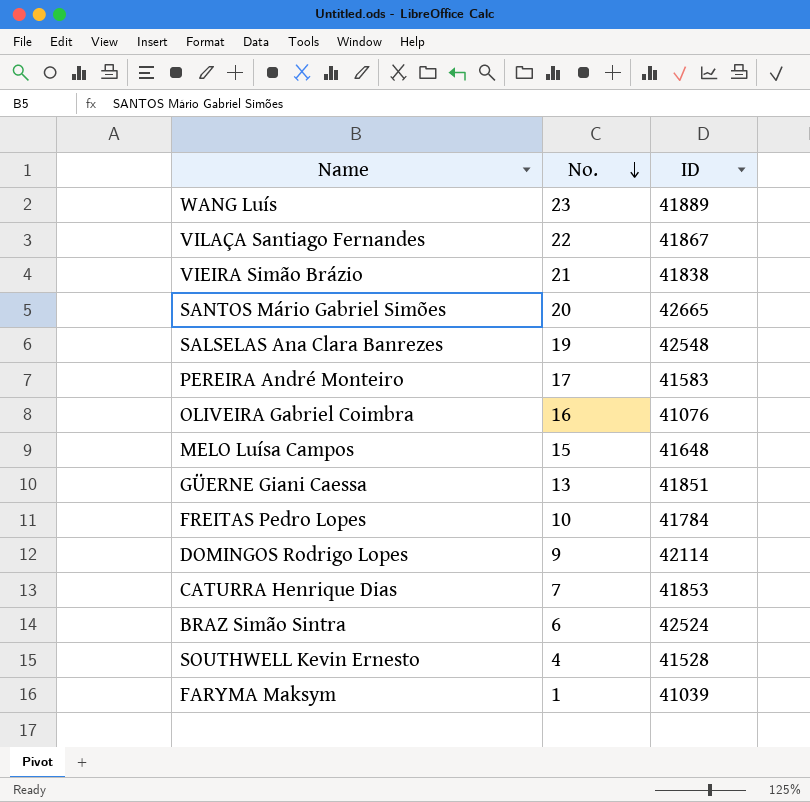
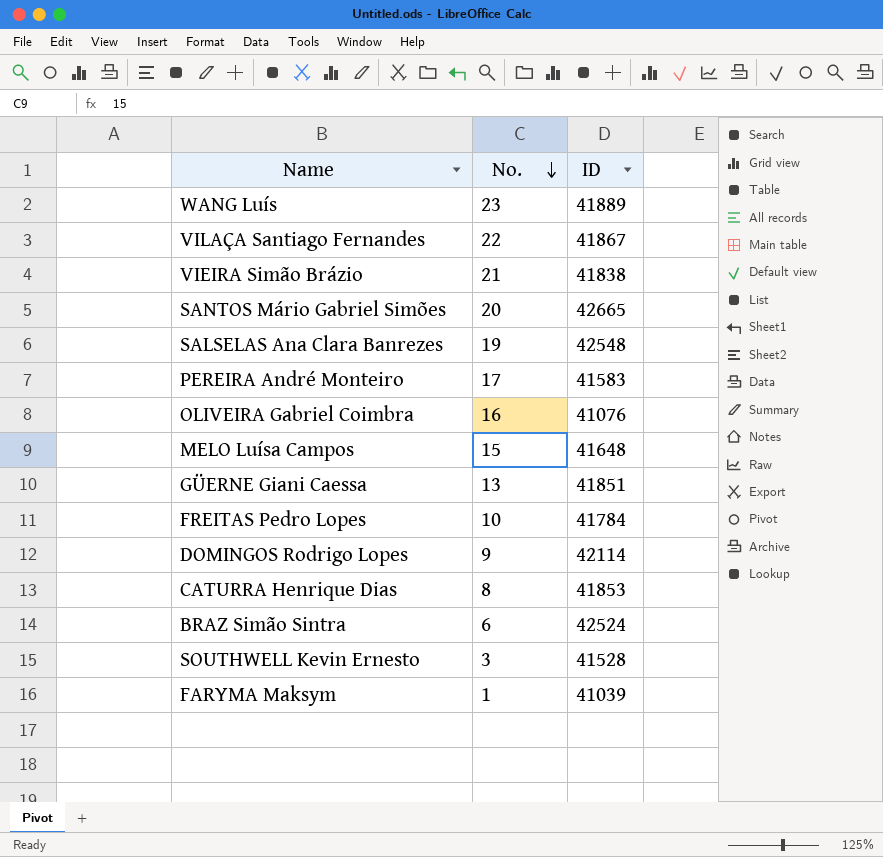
CATURRA Henrique Dias | No.: 7 -> 8
SOUTHWELL Kevin Ernesto | No.: 4 -> 3

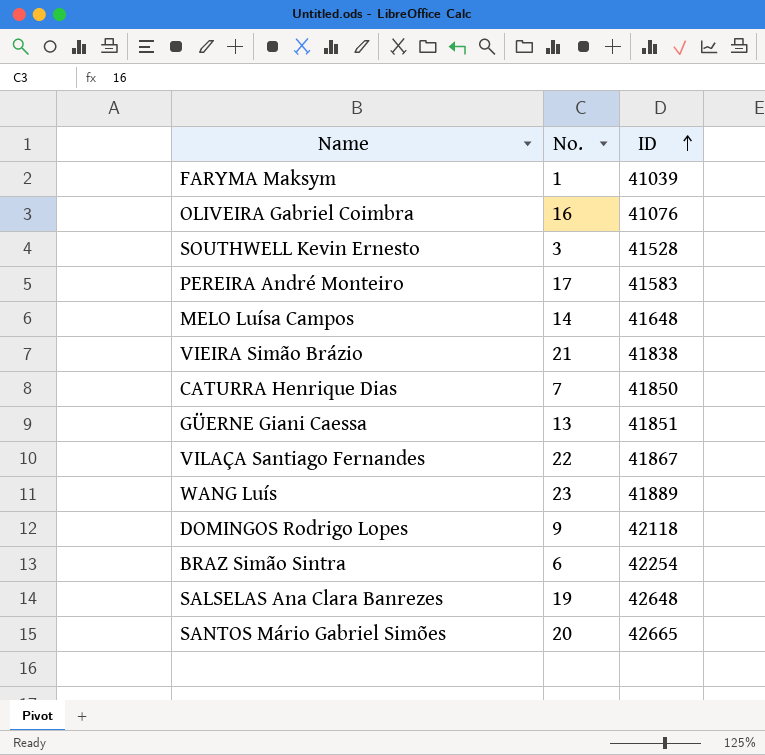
row order: No. descending -> ID ascending
row FREITAS Pedro Lopes: 10 | 41784 -> none
MELO Luísa Campos | No.: 15 -> 14
CATURRA Henrique Dias | No.: 8 -> 7
CATURRA Henrique Dias | ID: 41853 -> 41850
DOMINGOS Rodrigo Lopes | ID: 42114 -> 42118
BRAZ Simão Sintra | ID: 42524 -> 42254
SALSELAS Ana Clara Banrezes | ID: 42548 -> 42648

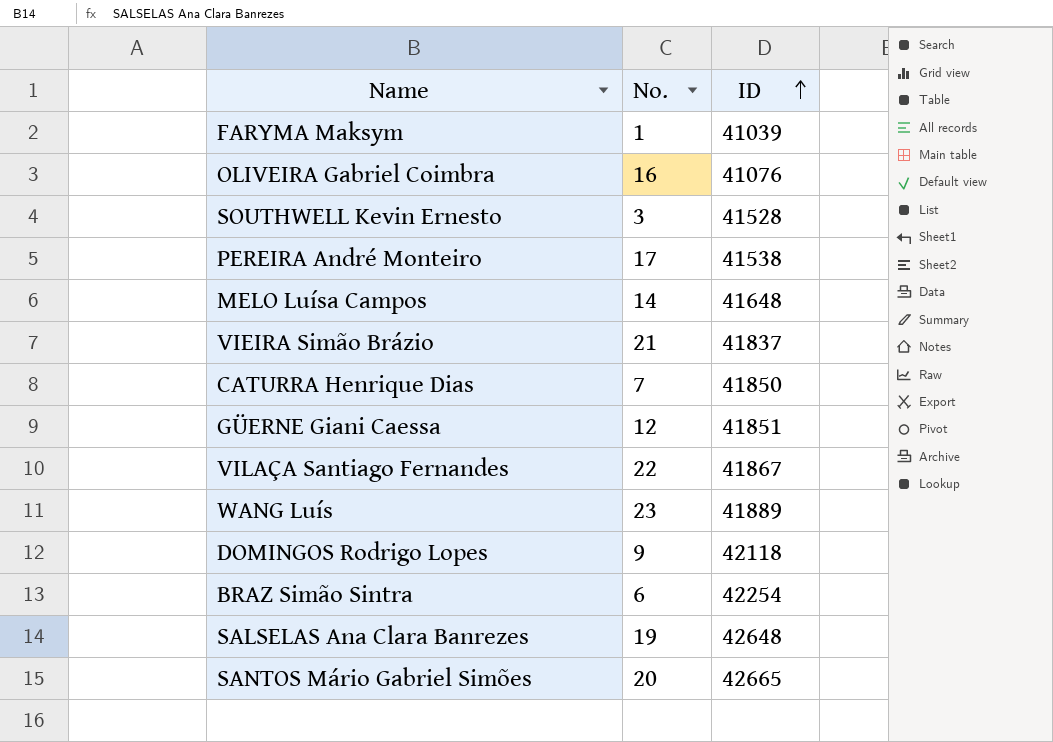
PEREIRA André Monteiro | ID: 41583 -> 41538
VIEIRA Simão Brázio | ID: 41838 -> 41837
GÜERNE Giani Caessa | No.: 13 -> 12

